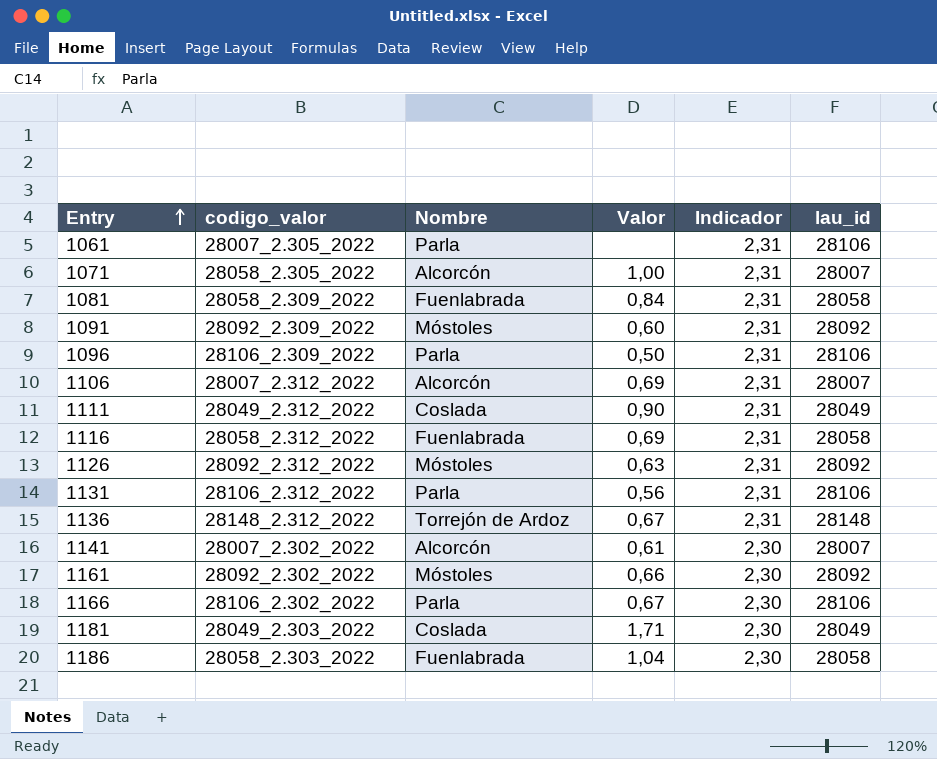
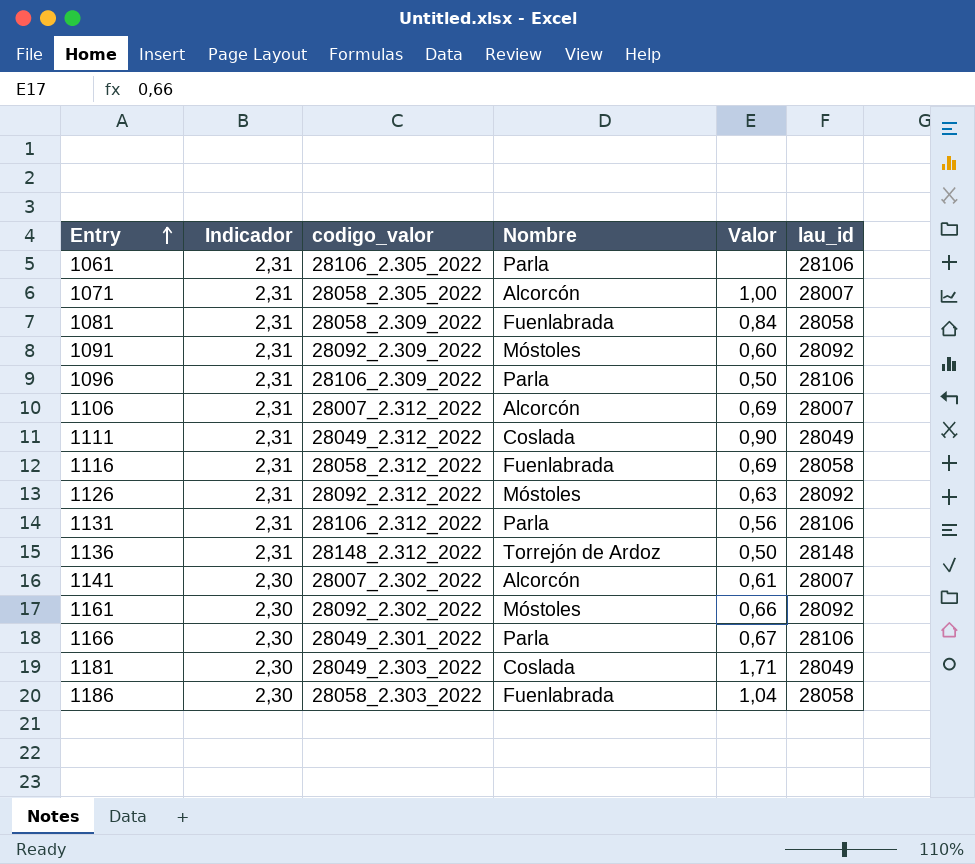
column Indicador | position: 5 -> 2
1061 | codigo_valor: 28007_2.305_2022 -> 28106_2.305_2022
1136 | Valor: 0,67 -> 0,50
1166 | codigo_valor: 28106_2.302_2022 -> 28049_2.301_2022

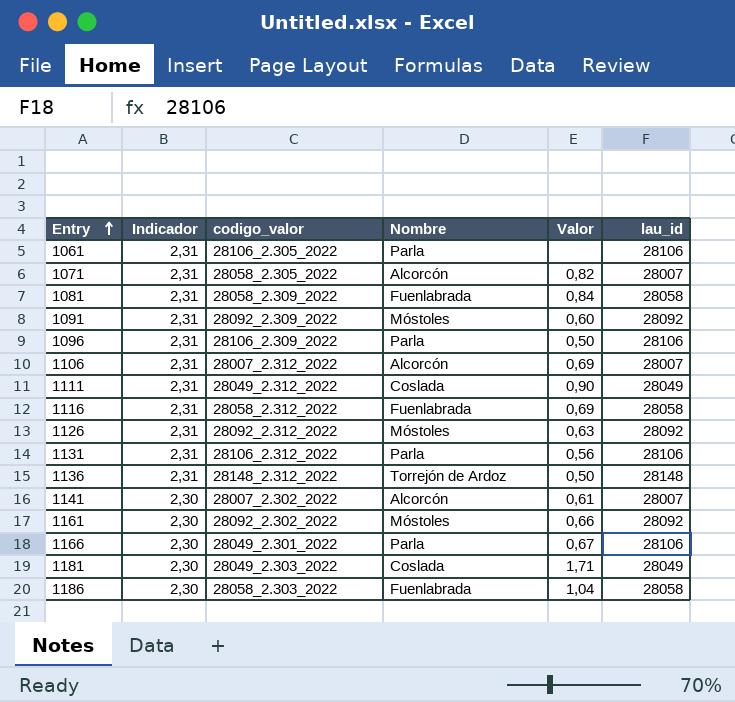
1071 | Valor: 1,00 -> 0,82

